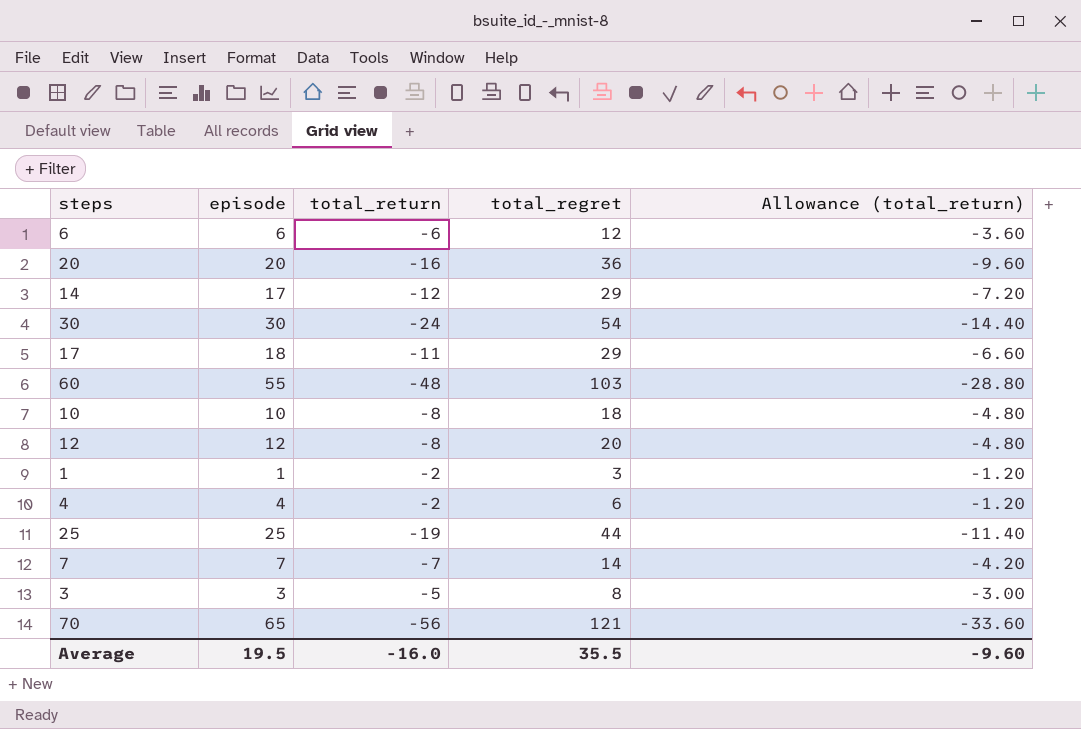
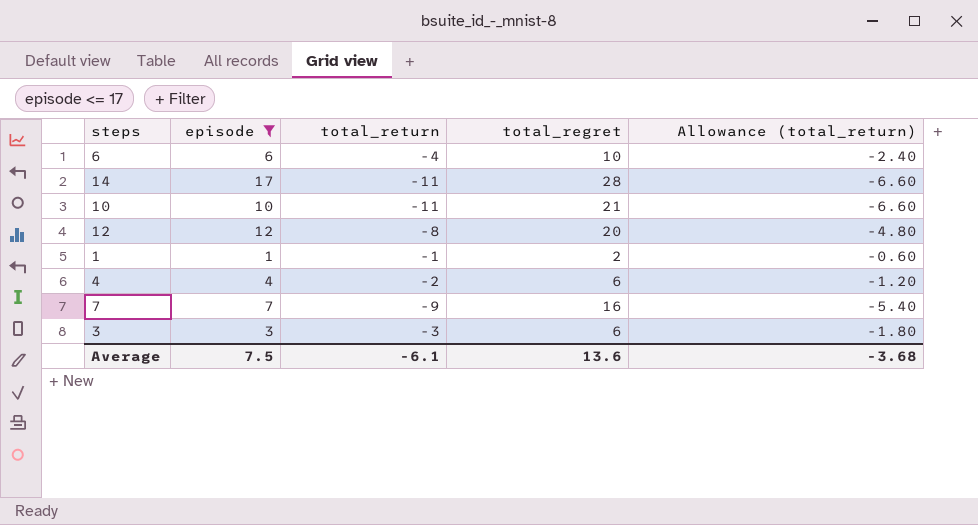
filter: none -> episode <= 17
6 | total_return: -6 -> -4
6 | total_regret: 12 -> 10
6 | Allowance (total_return): -3.60 -> -2.40
14 | total_return: -12 -> -11
14 | total_regret: 29 -> 28
14 | Allowance (total_return): -7.20 -> -6.60
10 | total_return: -8 -> -11
10 | total_regret: 18 -> 21
10 | Allowance (total_return): -4.80 -> -6.60
1 | total_return: -2 -> -1
1 | total_regret: 3 -> 2
1 | Allowance (total_return): -1.20 -> -0.60
7 | total_return: -7 -> -9
7 | total_regret: 14 -> 16
7 | Allowance (total_return): -4.20 -> -5.40
3 | total_return: -5 -> -3
3 | total_regret: 8 -> 6
3 | Allowance (total_return): -3.00 -> -1.80
Average | episode: 19.5 -> 7.5
Average | total_return: -16.0 -> -6.1
Average | total_regret: 35.5 -> 13.6
Average | Allowance (total_return): -9.60 -> -3.68

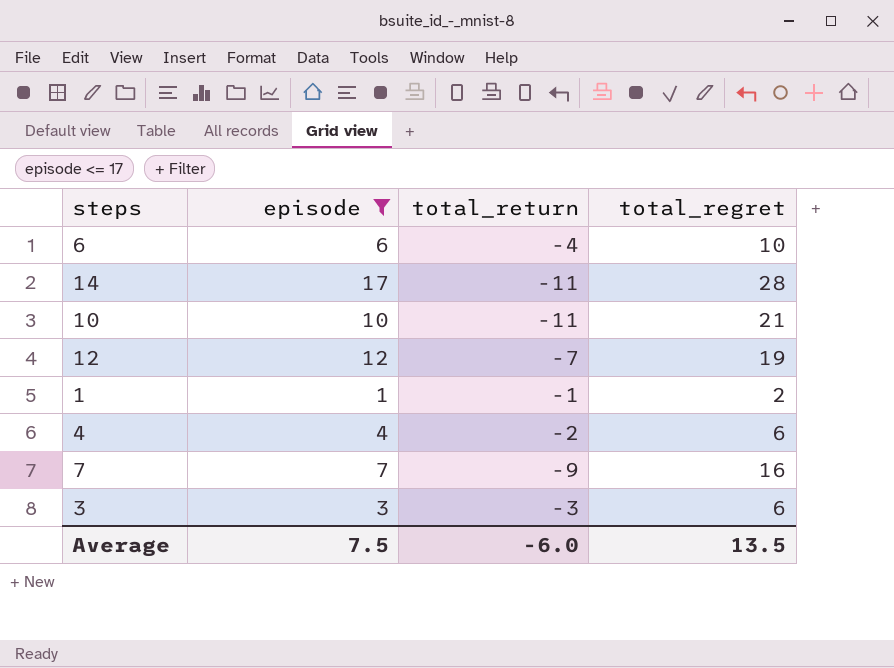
column Allowance (total_return) | formula: [total_return] * 0.6 -> none
12 | total_return: -8 -> -7
12 | total_regret: 20 -> 19
Average | total_return: -6.1 -> -6.0
Average | total_regret: 13.6 -> 13.5

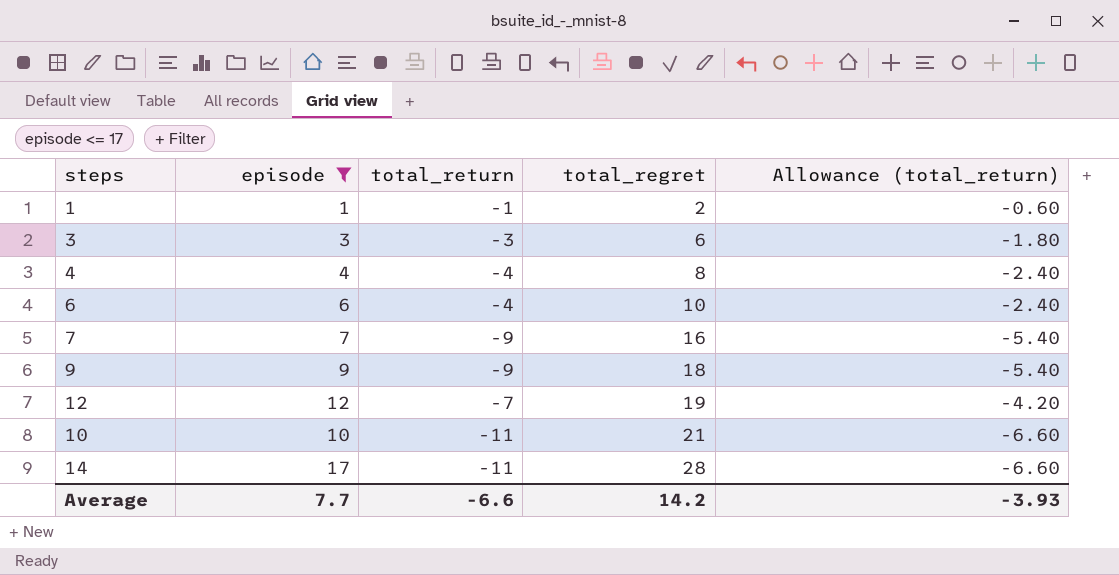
row order: none -> total_regret ascending
column Allowance (total_return) | formula: none -> [total_return] * 0.6
4 | total_return: -2 -> -4
4 | total_regret: 6 -> 8
row 9: none -> 9 | -9 | 18 | -5.40
Average | episode: 7.5 -> 7.7
Average | total_return: -6.0 -> -6.6
Average | total_regret: 13.5 -> 14.2

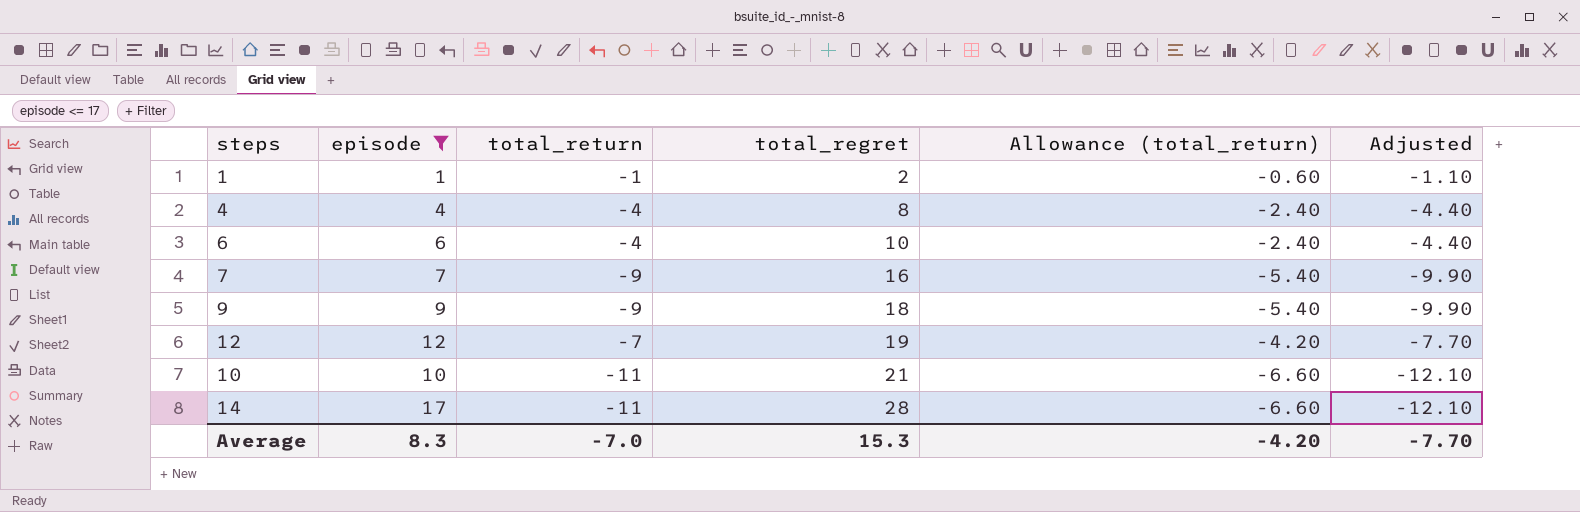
column Adjusted | formula: none -> [total_return] * 1.1
row 3: 3 | -3 | 6 | -1.80 -> none
Average | episode: 7.7 -> 8.3
Average | total_return: -6.6 -> -7.0
Average | total_regret: 14.2 -> 15.3
Average | Allowance (total_return): -3.93 -> -4.20

